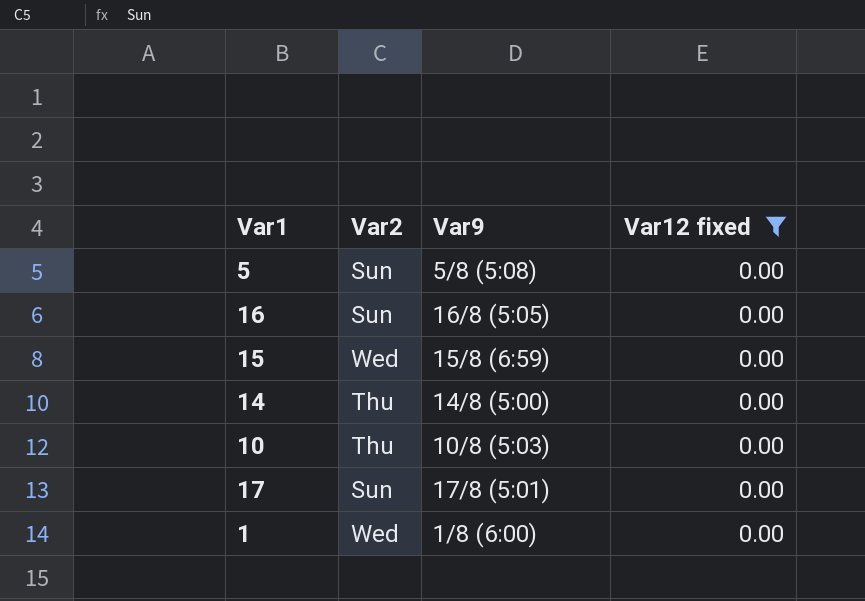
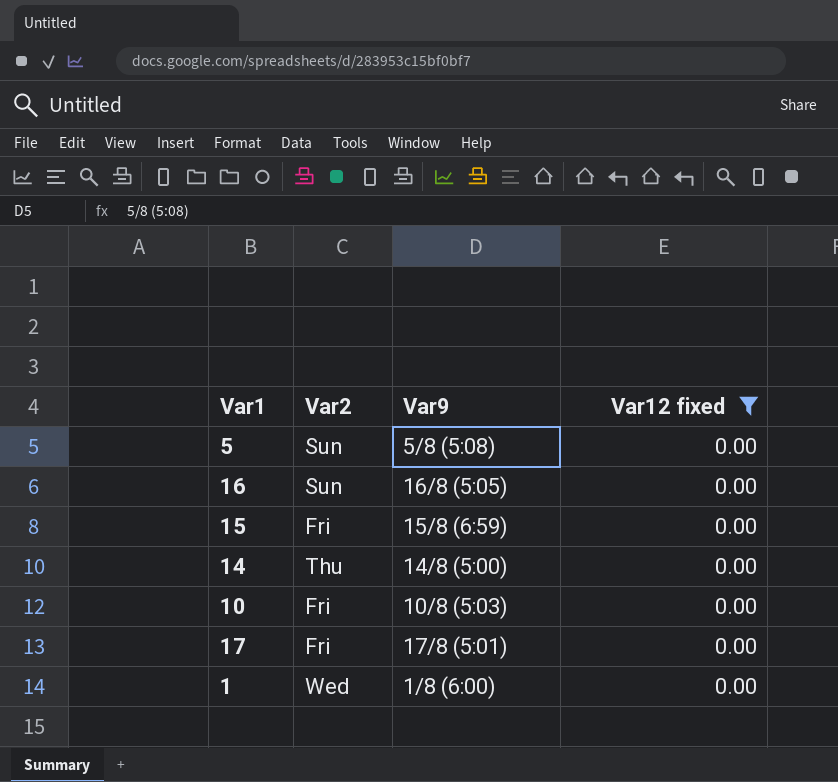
15 | Var2: Wed -> Fri
10 | Var2: Thu -> Fri
17 | Var2: Sun -> Fri

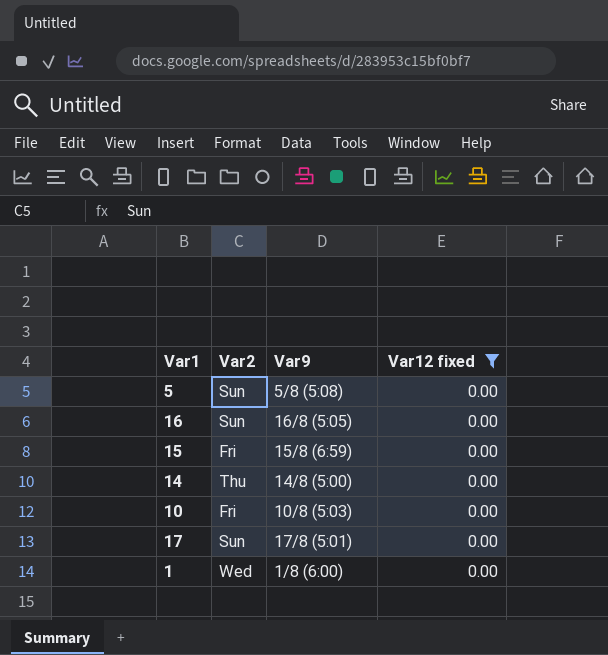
17 | Var2: Fri -> Sun

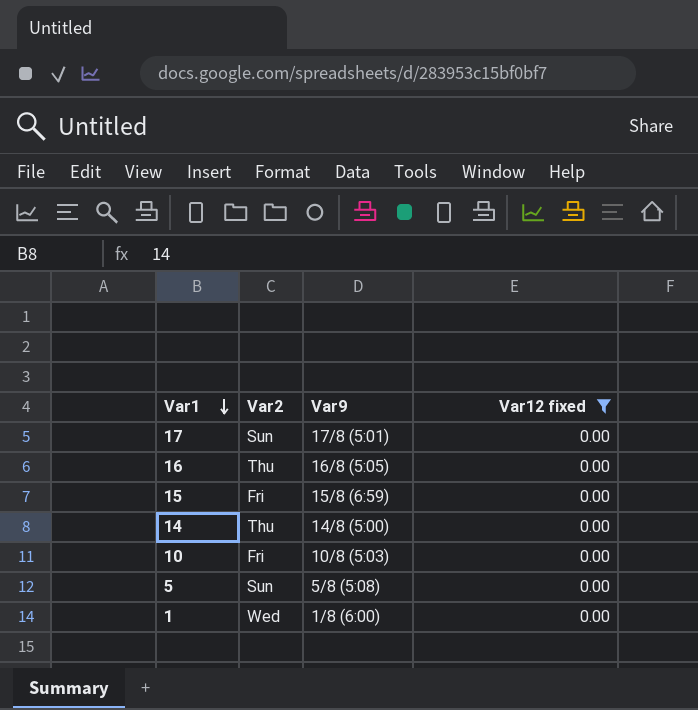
row order: none -> Var1 descending
16 | Var2: Sun -> Thu

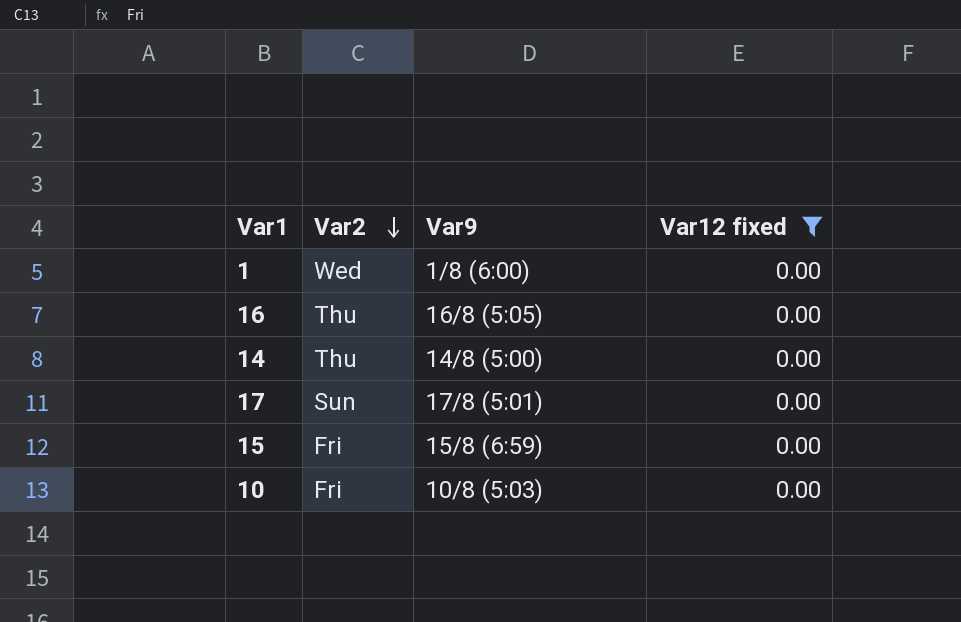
row order: Var1 descending -> Var2 descending
row 5: Sun | 5/8 (5:08) | 0.00 -> none

